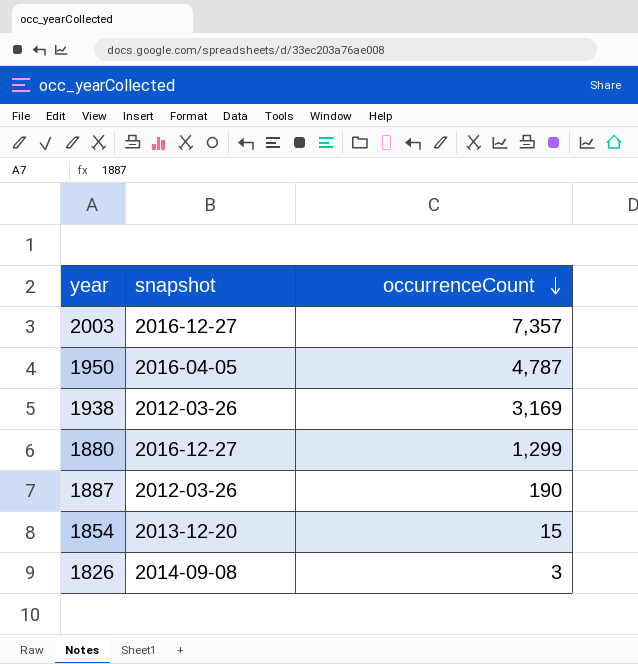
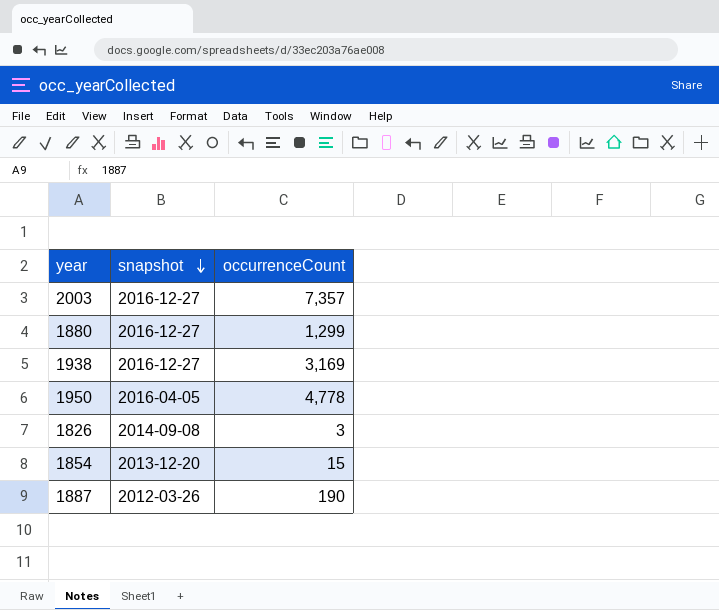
row order: occurrenceCount descending -> snapshot descending
1938 | snapshot: 2012-03-26 -> 2016-12-27
1950 | occurrenceCount: 4,787 -> 4,778

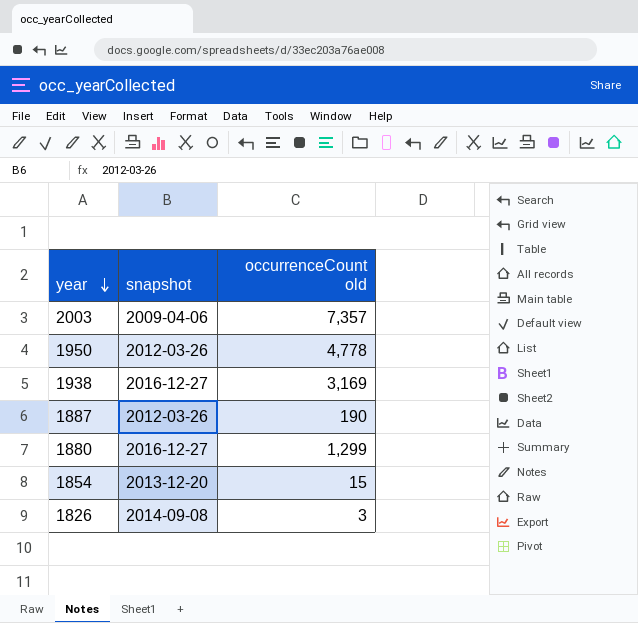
row order: snapshot descending -> year descending
column name: occurrenceCount -> occurrenceCount old
2003 | snapshot: 2016-12-27 -> 2009-04-06
1950 | snapshot: 2016-04-05 -> 2012-03-26

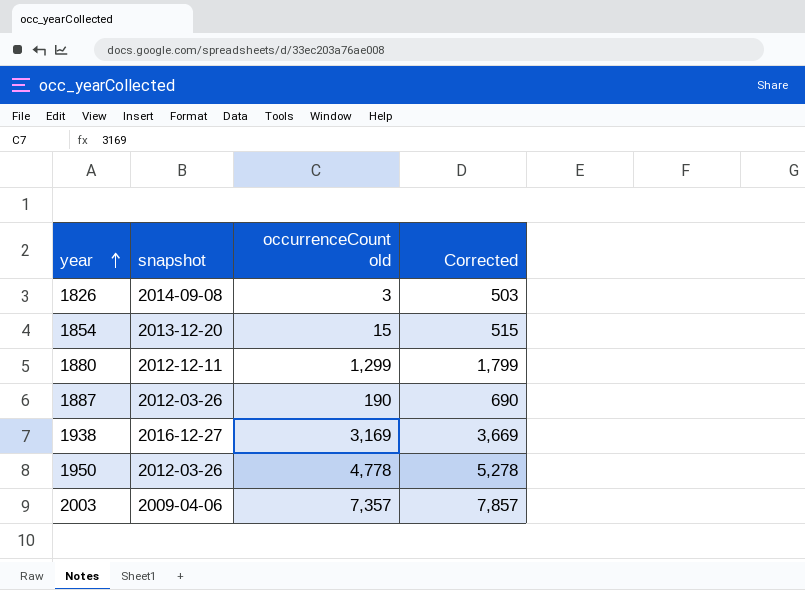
row order: year descending -> year ascending
column Corrected | formula: none -> [occurrenceCount old] + 500
1880 | snapshot: 2016-12-27 -> 2012-12-11

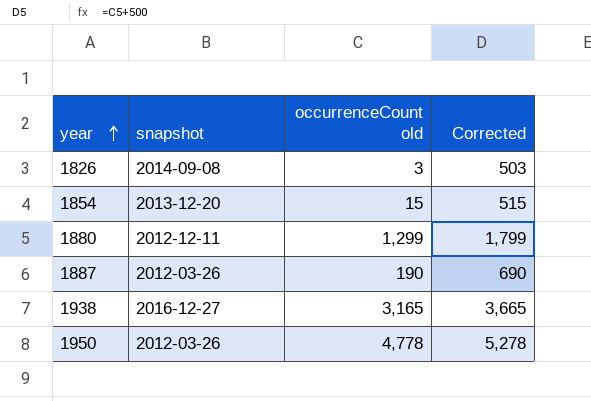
row 2003: 2009-04-06 | 7,357 | 7,857 -> none
1938 | occurrenceCount old: 3,169 -> 3,165
1938 | Corrected: 3,669 -> 3,665

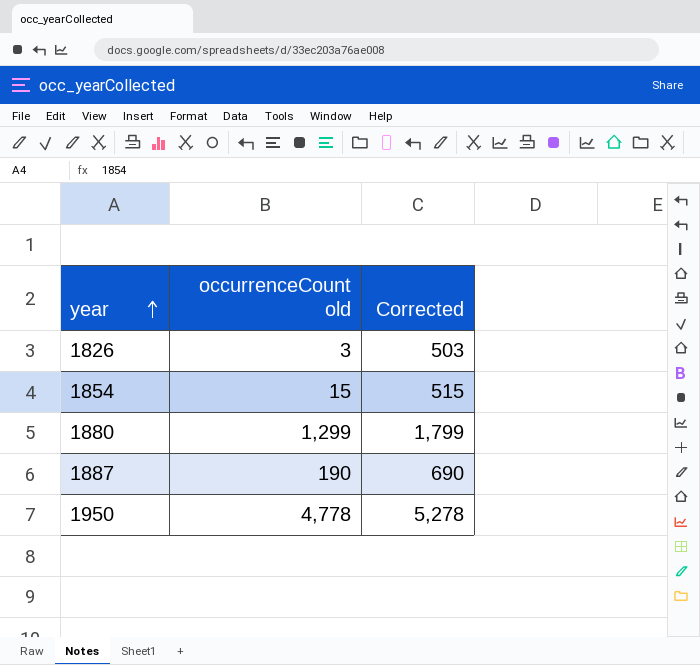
column snapshot | position: 2 -> none
row 1938: 2016-12-27 | 3,165 | 3,665 -> none

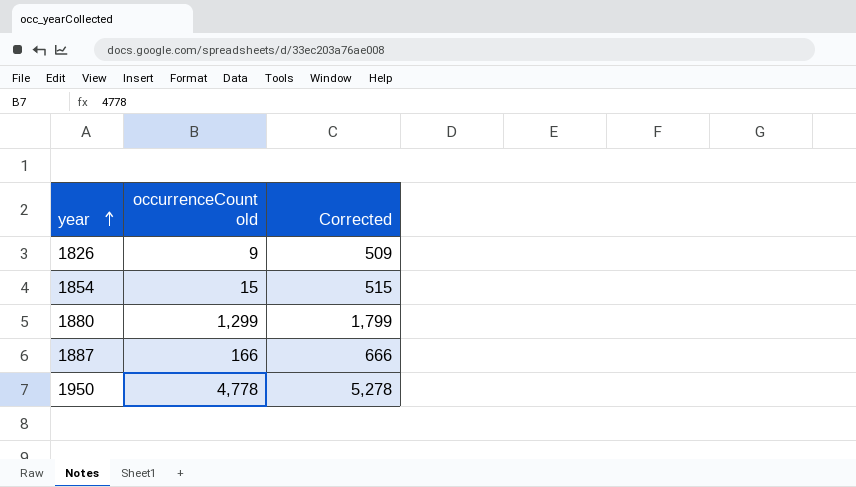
1826 | occurrenceCount old: 3 -> 9
1826 | Corrected: 503 -> 509
1887 | occurrenceCount old: 190 -> 166
1887 | Corrected: 690 -> 666

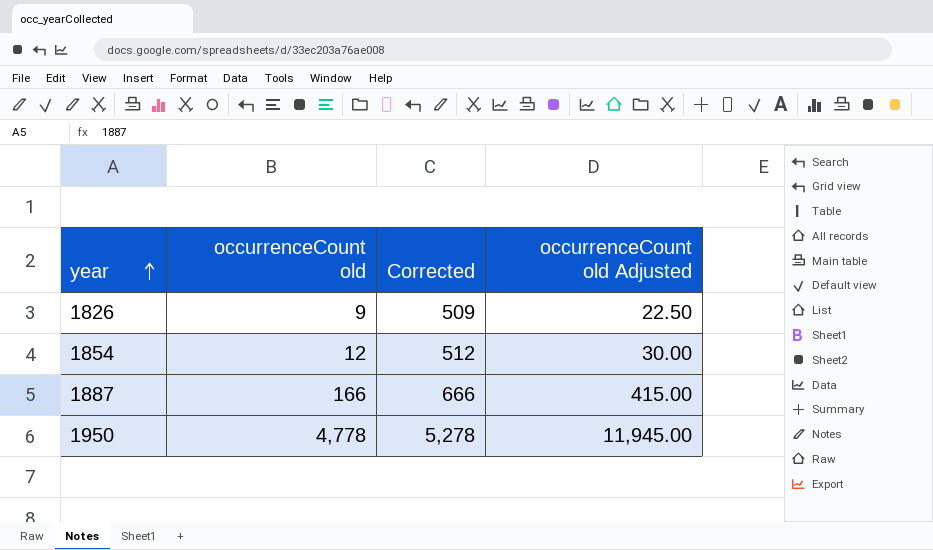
column occurrenceCount old Adjusted | formula: none -> [occurrenceCount old] * 2.5
row 1880: 1,299 | 1,799 -> none
1854 | occurrenceCount old: 15 -> 12
1854 | Corrected: 515 -> 512

